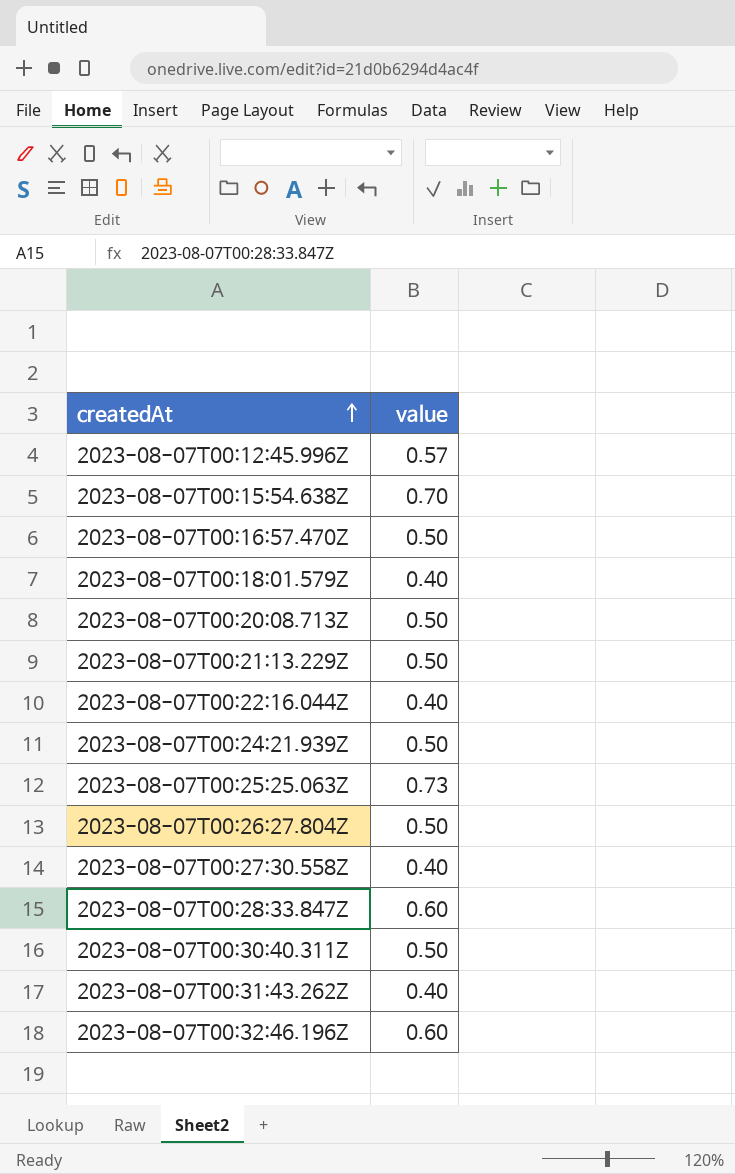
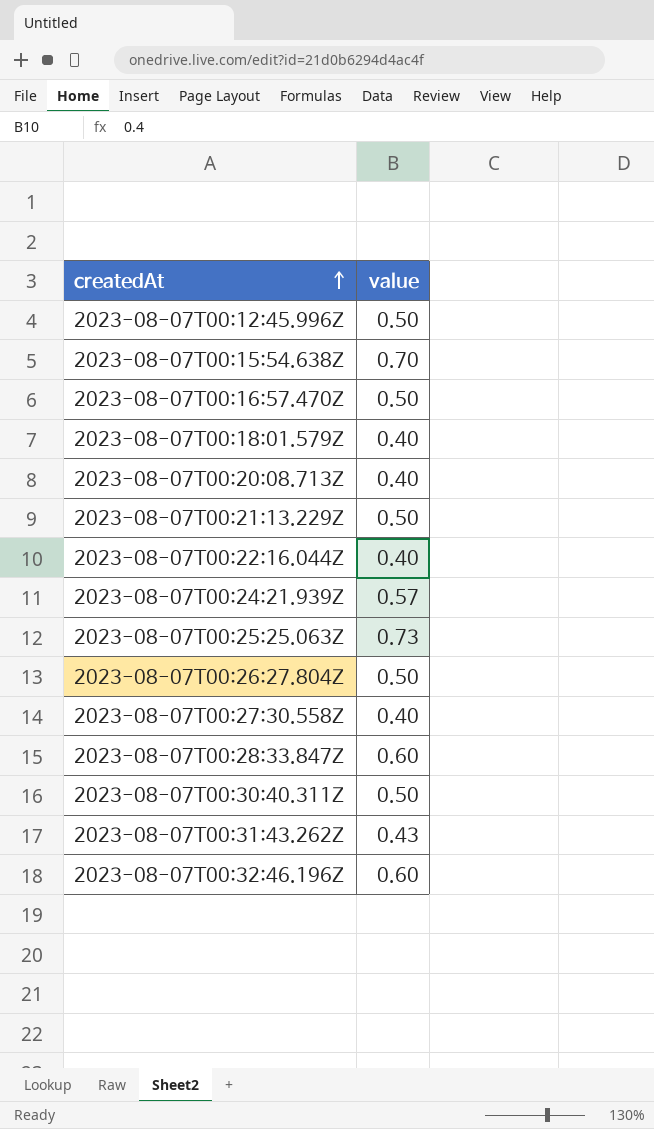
2023-08-07T00:12:45.996Z | value: 0.57 -> 0.50
2023-08-07T00:20:08.713Z | value: 0.50 -> 0.40
2023-08-07T00:24:21.939Z | value: 0.50 -> 0.57
2023-08-07T00:31:43.262Z | value: 0.40 -> 0.43

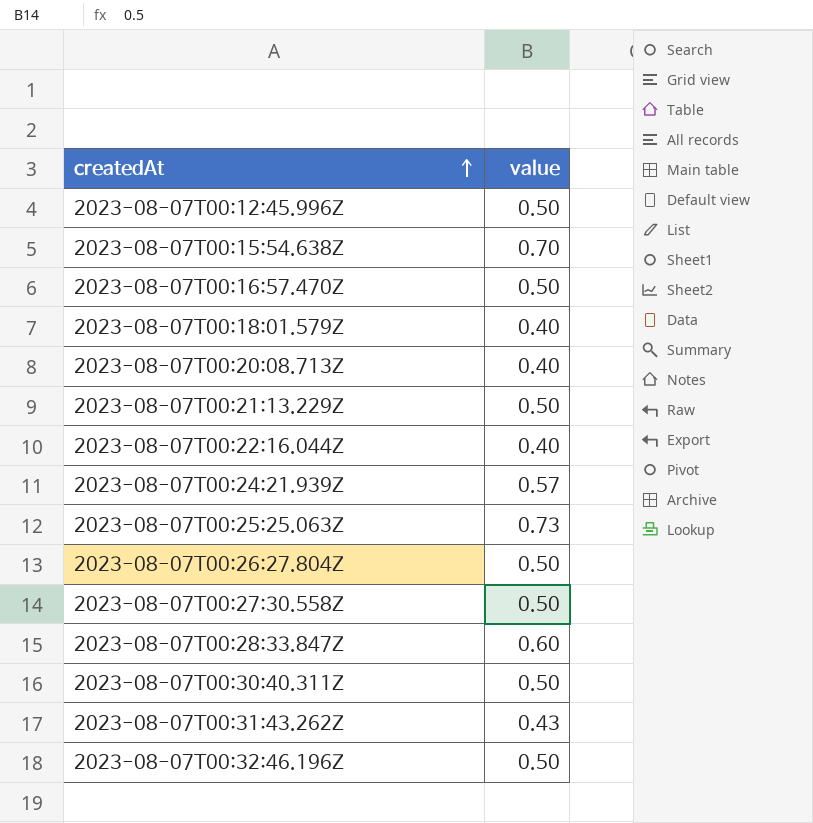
2023-08-07T00:27:30.558Z | value: 0.40 -> 0.50
2023-08-07T00:32:46.196Z | value: 0.60 -> 0.50

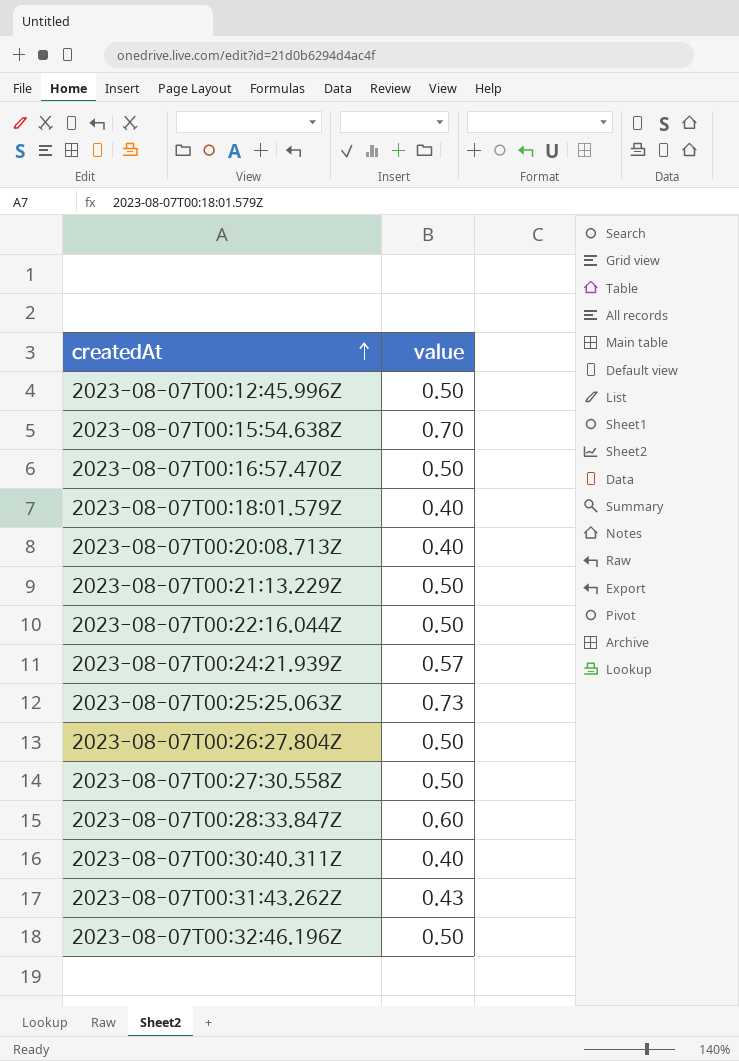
2023-08-07T00:22:16.044Z | value: 0.40 -> 0.50
2023-08-07T00:30:40.311Z | value: 0.50 -> 0.40

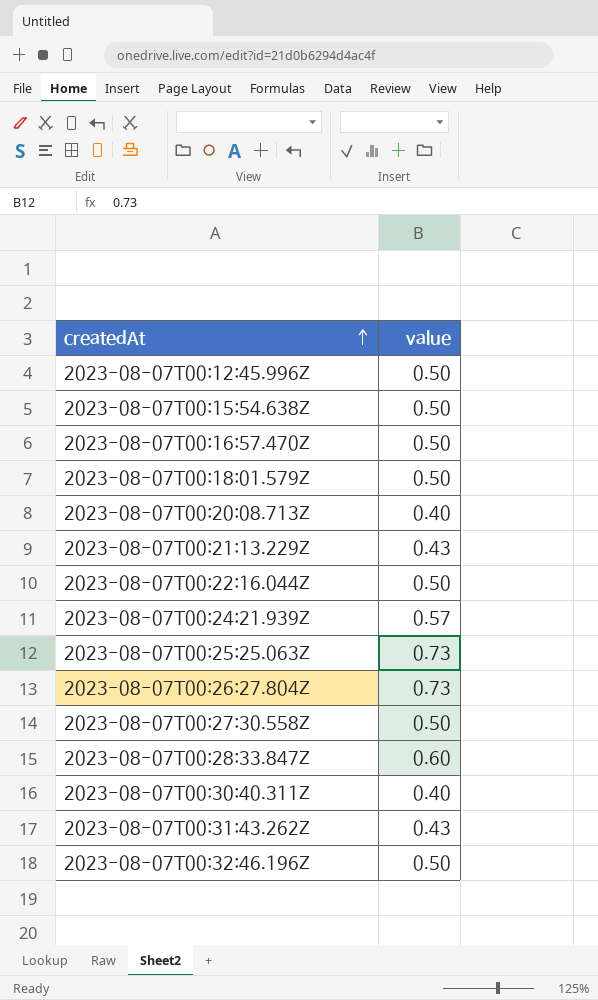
2023-08-07T00:15:54.638Z | value: 0.70 -> 0.50
2023-08-07T00:18:01.579Z | value: 0.40 -> 0.50
2023-08-07T00:21:13.229Z | value: 0.50 -> 0.43
2023-08-07T00:26:27.804Z | value: 0.50 -> 0.73

